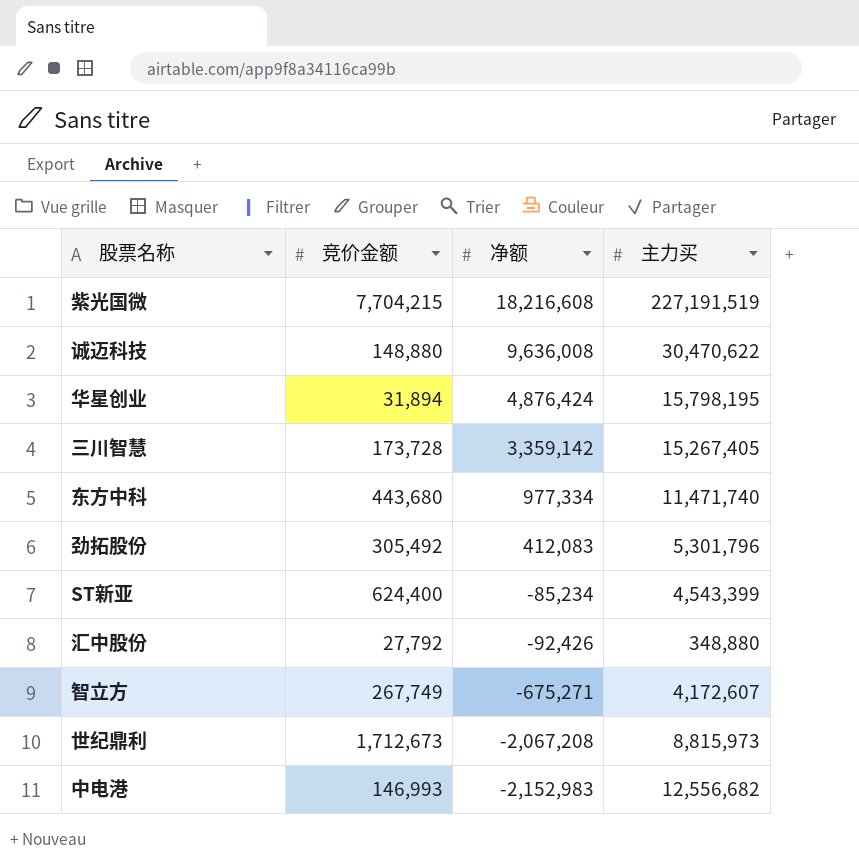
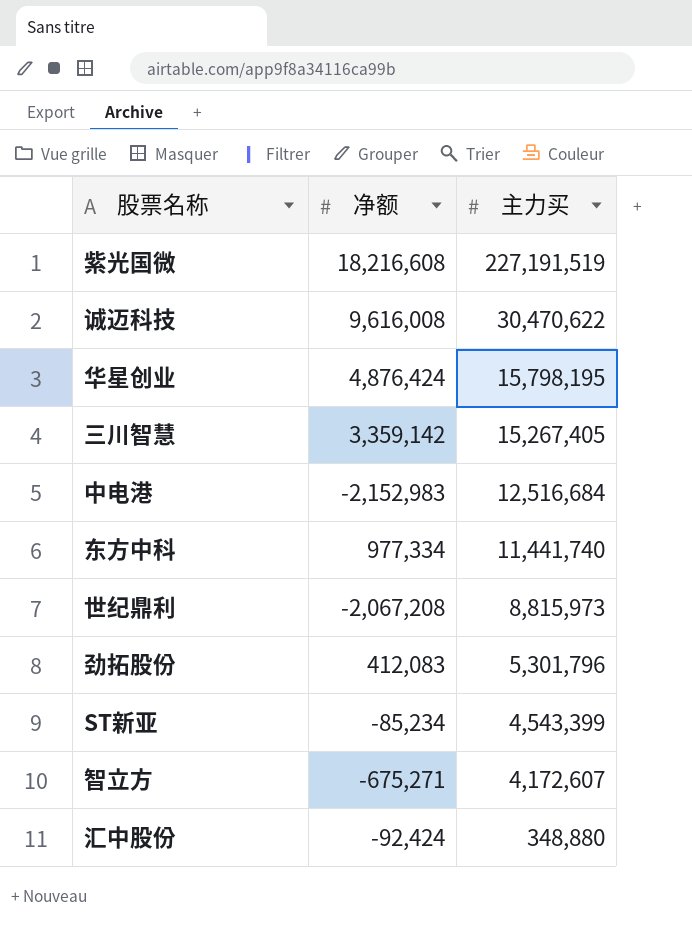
row order: 净额 descending -> 主力买 descending
column 竞价金额 | position: 2 -> none
诚迈科技 | 净额: 9,636,008 -> 9,616,008
中电港 | 主力买: 12,556,682 -> 12,516,684
东方中科 | 主力买: 11,471,740 -> 11,441,740
汇中股份 | 净额: -92,426 -> -92,424

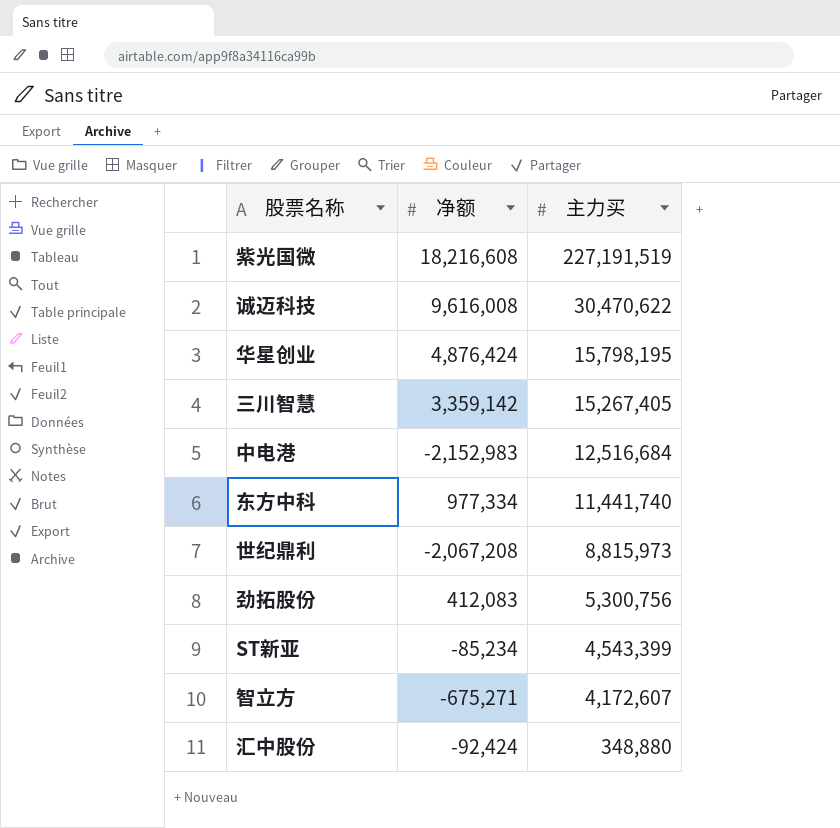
劲拓股份 | 主力买: 5,301,796 -> 5,300,756

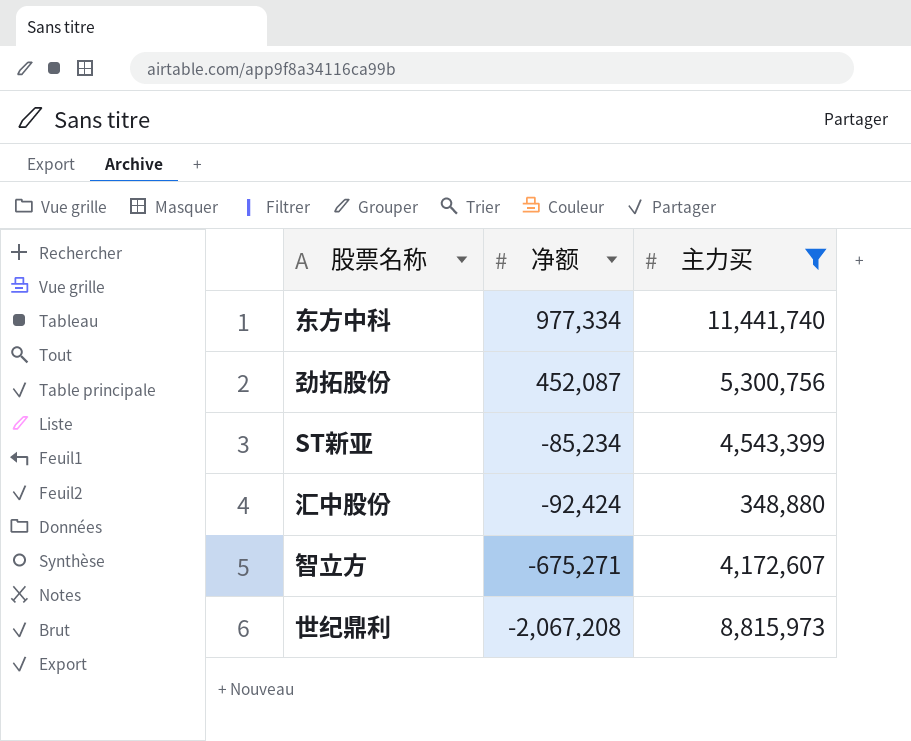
filter: none -> 主力买 <= 11,441,740
row order: 主力买 descending -> 净额 descending
劲拓股份 | 净额: 412,083 -> 452,087

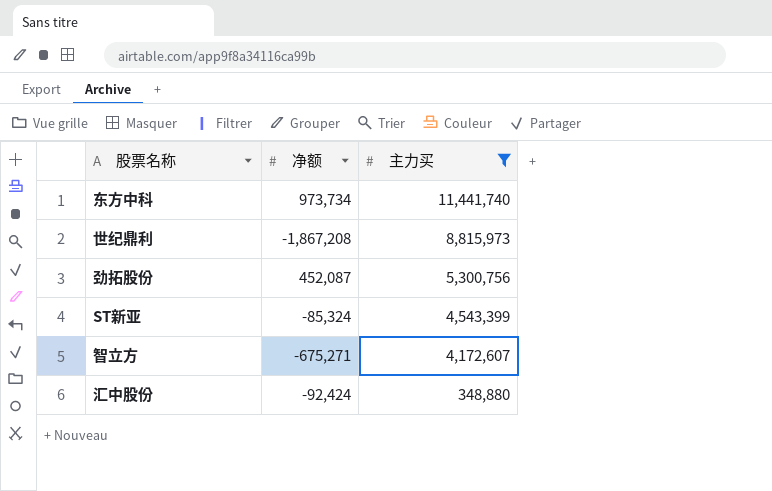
row order: 净额 descending -> 主力买 descending
东方中科 | 净额: 977,334 -> 973,734
世纪鼎利 | 净额: -2,067,208 -> -1,867,208
ST新亚 | 净额: -85,234 -> -85,324

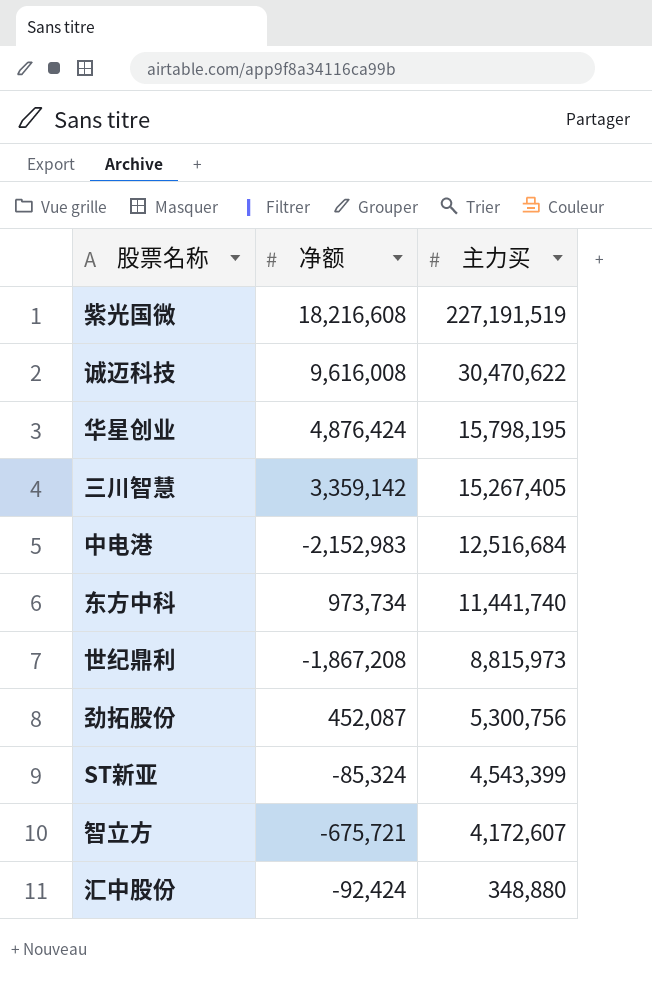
filter: 主力买 <= 11,441,740 -> none
智立方 | 净额: -675,271 -> -675,721

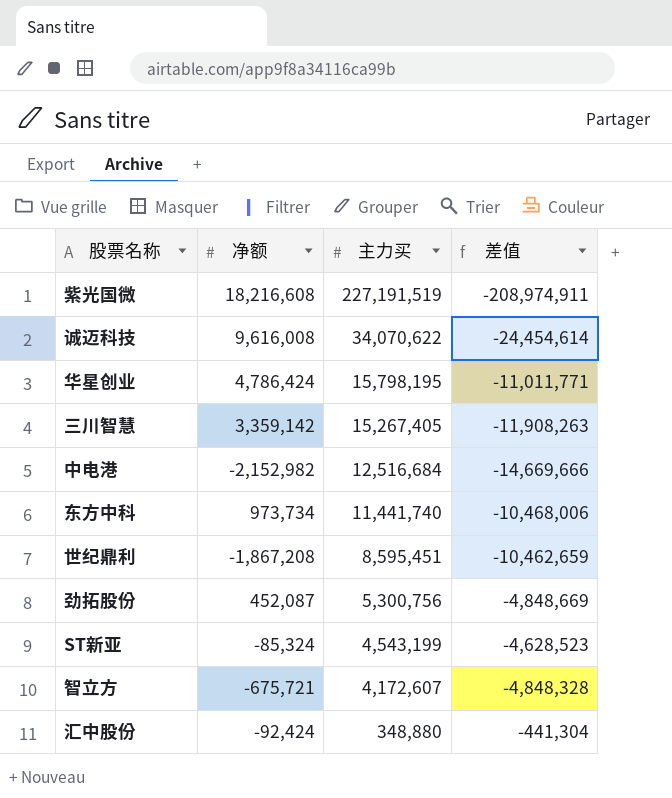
column 差值 | formula: none -> [净额] - [主力买]
诚迈科技 | 主力买: 30,470,622 -> 34,070,622
华星创业 | 净额: 4,876,424 -> 4,786,424
中电港 | 净额: -2,152,983 -> -2,152,982
世纪鼎利 | 主力买: 8,815,973 -> 8,595,451
ST新亚 | 主力买: 4,543,399 -> 4,543,199

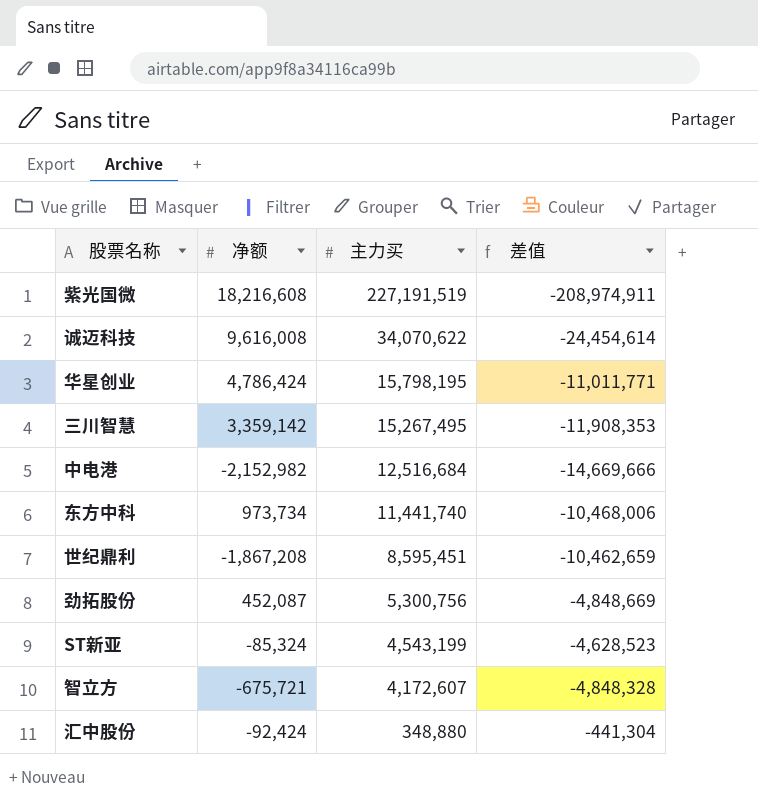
三川智慧 | 主力买: 15,267,405 -> 15,267,495
三川智慧 | 差值: -11,908,263 -> -11,908,353

